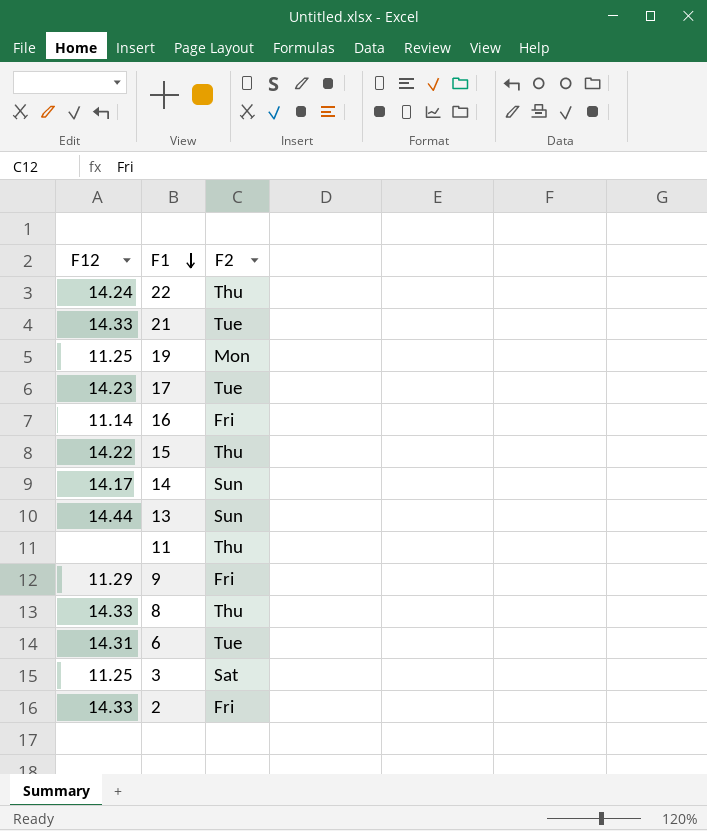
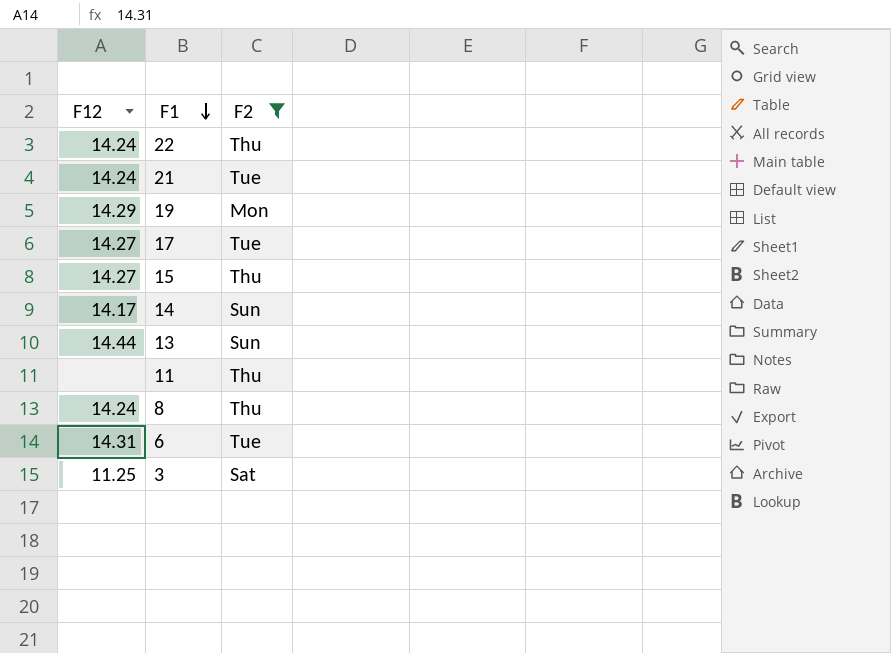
filter: none -> F2 != Fri
21 | F12: 14.33 -> 14.24
19 | F12: 11.25 -> 14.29
17 | F12: 14.23 -> 14.27
15 | F12: 14.22 -> 14.27
8 | F12: 14.33 -> 14.24

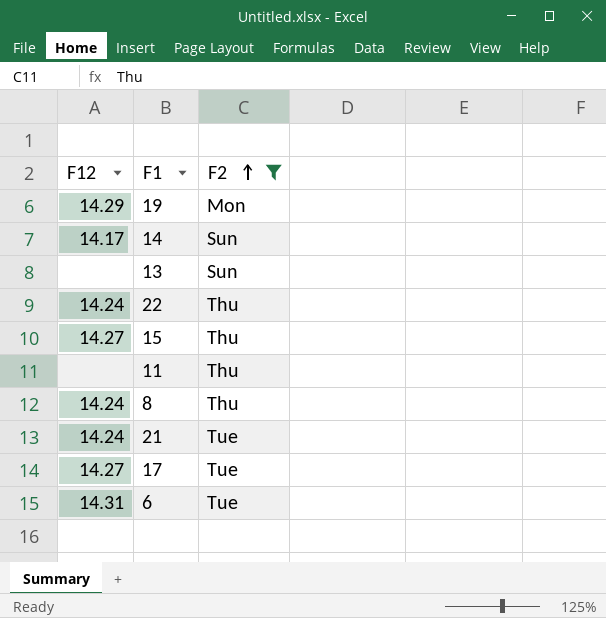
row order: F1 descending -> F2 ascending
row 3: 11.25 | Sat -> none
13 | F12: 14.44 -> none

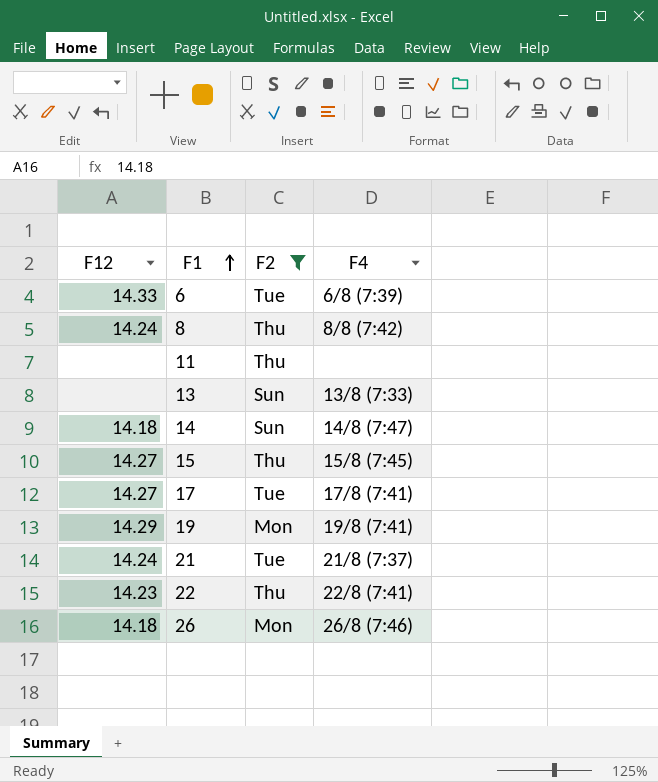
row order: F2 ascending -> F1 ascending
column F4 | position: none -> 4
6 | F12: 14.31 -> 14.33
14 | F12: 14.17 -> 14.18
22 | F12: 14.24 -> 14.23
row 26: none -> 14.18 | Mon | 26/8 (7:46)

